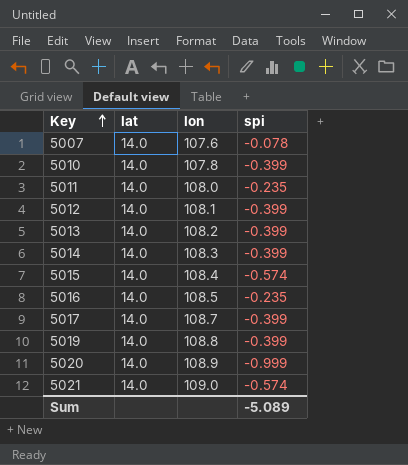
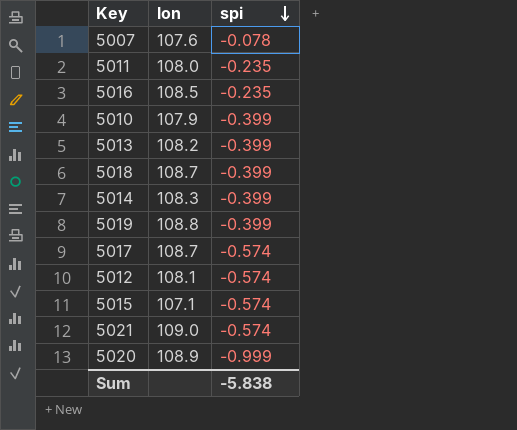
row order: Key ascending -> spi descending
column lat | position: 2 -> none
5010 | lon: 107.8 -> 107.9
row 5018: none -> 108.7 | -0.399
5017 | spi: -0.399 -> -0.574
5012 | spi: -0.399 -> -0.574
5015 | lon: 108.4 -> 107.1
Sum | spi: -5.089 -> -5.838

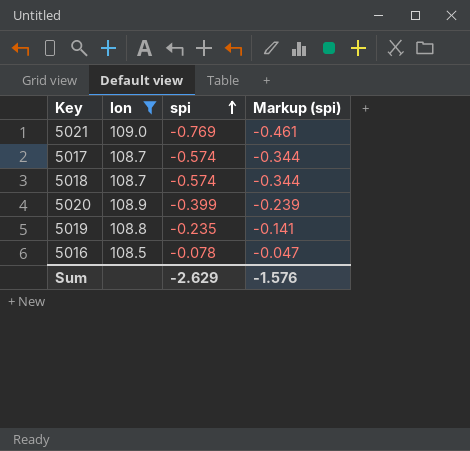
filter: none -> lon >= 108.5
row order: spi descending -> spi ascending
column Markup (spi) | formula: none -> [spi] * 0.6
5021 | spi: -0.574 -> -0.769
5018 | spi: -0.399 -> -0.574
5020 | spi: -0.999 -> -0.399
5019 | spi: -0.399 -> -0.235
5016 | spi: -0.235 -> -0.078
Sum | spi: -5.838 -> -2.629

